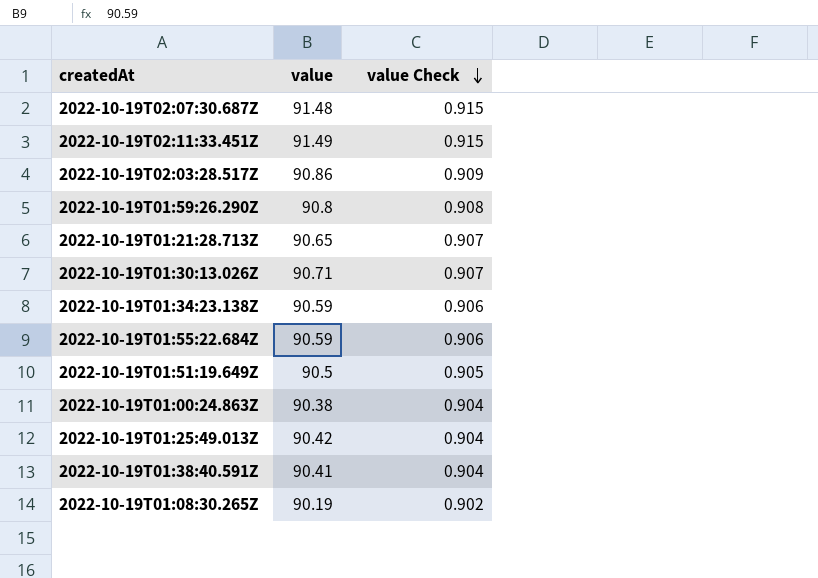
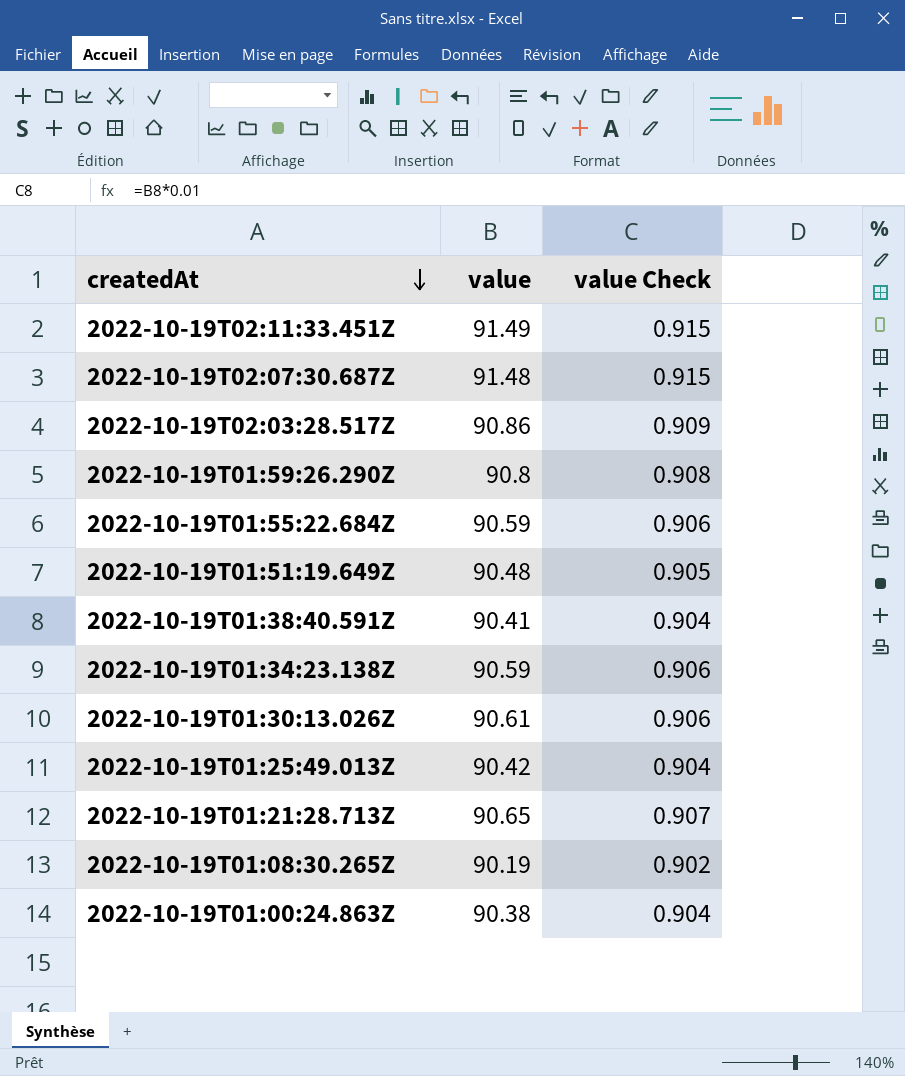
row order: value Check descending -> createdAt descending
2022-10-19T01:51:19.649Z | value: 90.5 -> 90.48
2022-10-19T01:30:13.026Z | value: 90.71 -> 90.61
2022-10-19T01:30:13.026Z | value Check: 0.907 -> 0.906

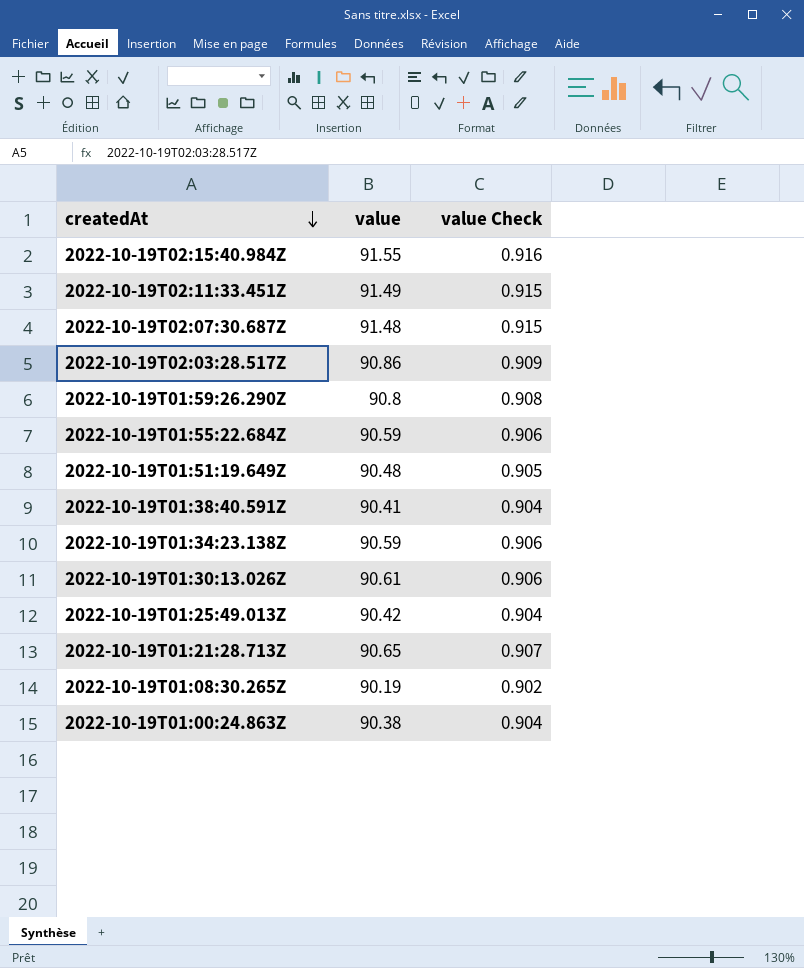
row 2022-10-19T02:15:40.984Z: none -> 91.55 | 0.916

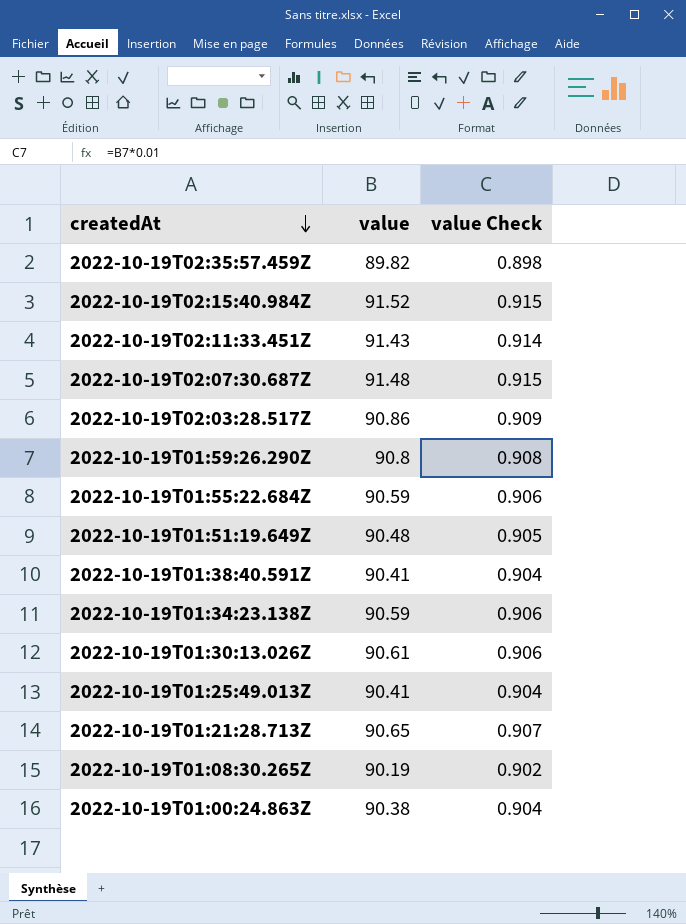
row 2022-10-19T02:35:57.459Z: none -> 89.82 | 0.898
2022-10-19T02:15:40.984Z | value: 91.55 -> 91.52
2022-10-19T02:15:40.984Z | value Check: 0.916 -> 0.915
2022-10-19T02:11:33.451Z | value: 91.49 -> 91.43
2022-10-19T02:11:33.451Z | value Check: 0.915 -> 0.914
2022-10-19T01:25:49.013Z | value: 90.42 -> 90.41

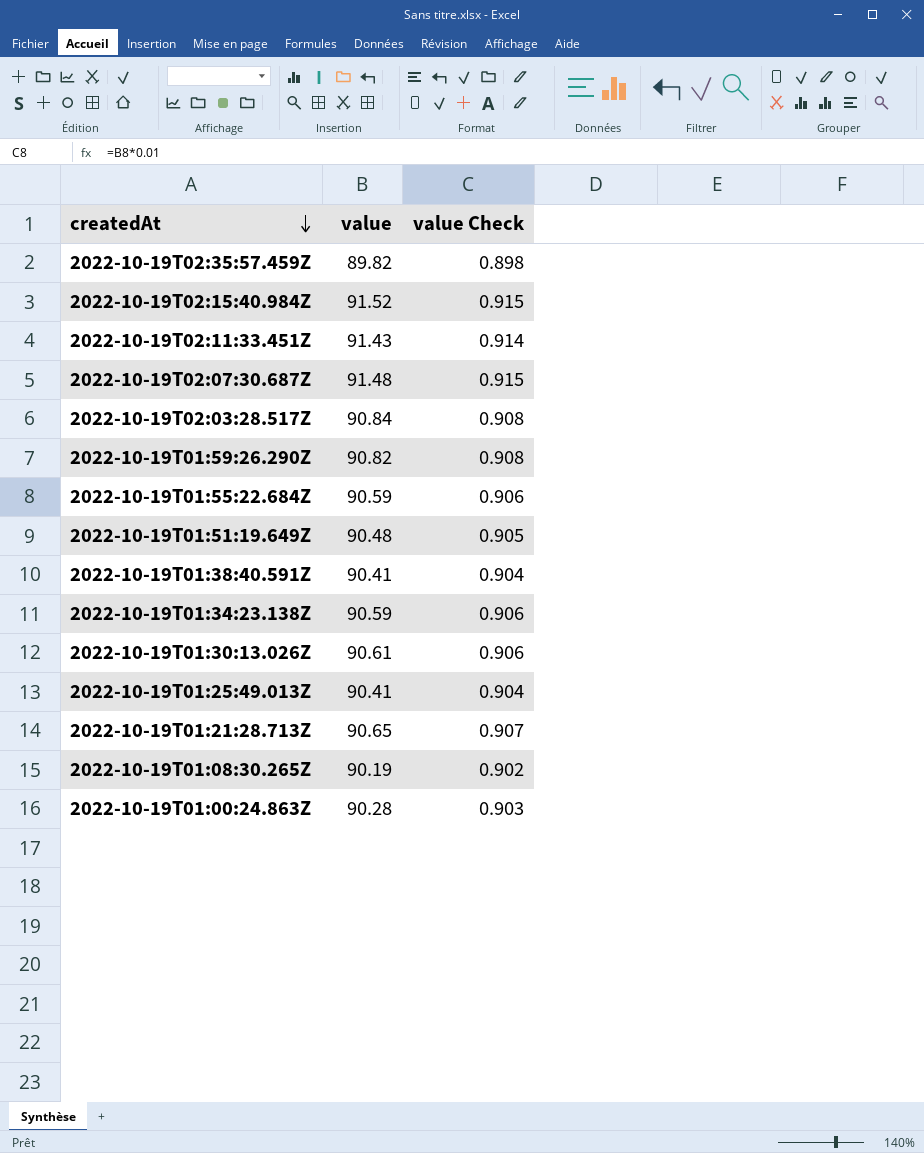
2022-10-19T02:03:28.517Z | value: 90.86 -> 90.84
2022-10-19T02:03:28.517Z | value Check: 0.909 -> 0.908
2022-10-19T01:59:26.290Z | value: 90.8 -> 90.82
2022-10-19T01:00:24.863Z | value: 90.38 -> 90.28
2022-10-19T01:00:24.863Z | value Check: 0.904 -> 0.903

